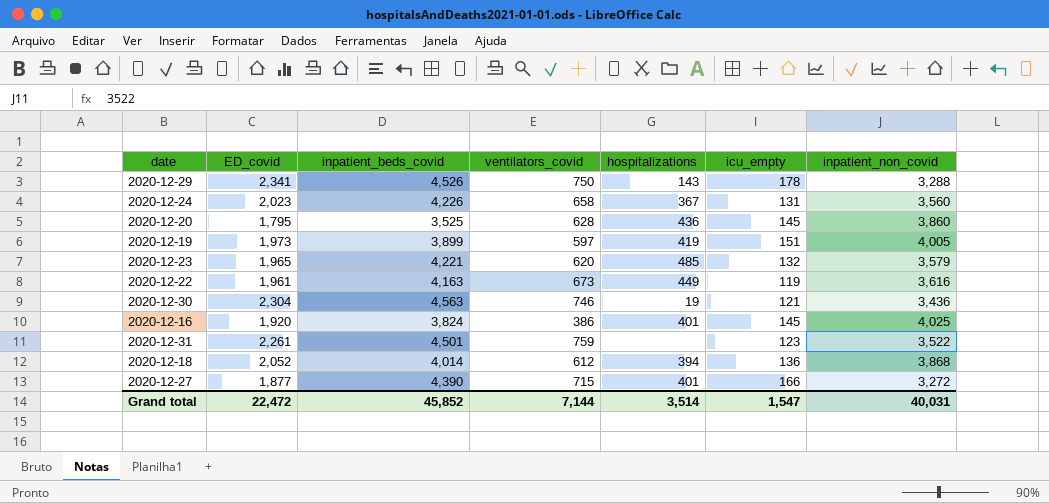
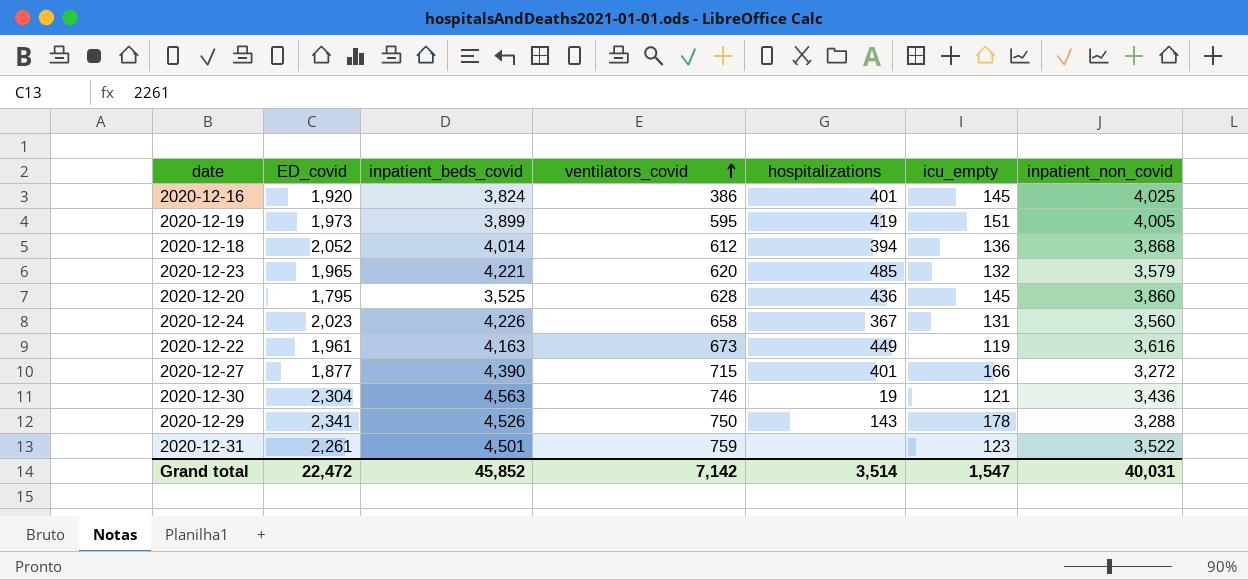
row order: none -> ventilators_covid ascending
2020-12-19 | ventilators_covid: 597 -> 595
Grand total | ventilators_covid: 7,144 -> 7,142

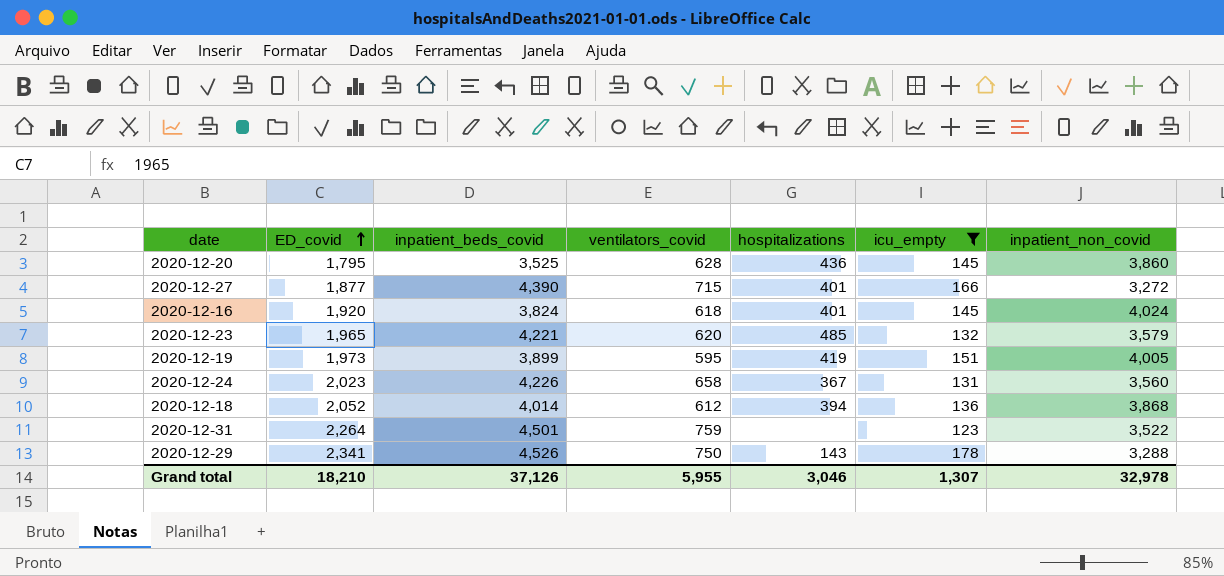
filter: none -> icu_empty >= 123
row order: ventilators_covid ascending -> ED_covid ascending
2020-12-16 | ventilators_covid: 386 -> 618
2020-12-16 | inpatient_non_covid: 4,025 -> 4,024
2020-12-31 | ED_covid: 2,261 -> 2,264
Grand total | ED_covid: 22,472 -> 18,210
Grand total | inpatient_beds_covid: 45,852 -> 37,126
Grand total | ventilators_covid: 7,142 -> 5,955
Grand total | hospitalizations: 3,514 -> 3,046
Grand total | icu_empty: 1,547 -> 1,307
Grand total | inpatient_non_covid: 40,031 -> 32,978

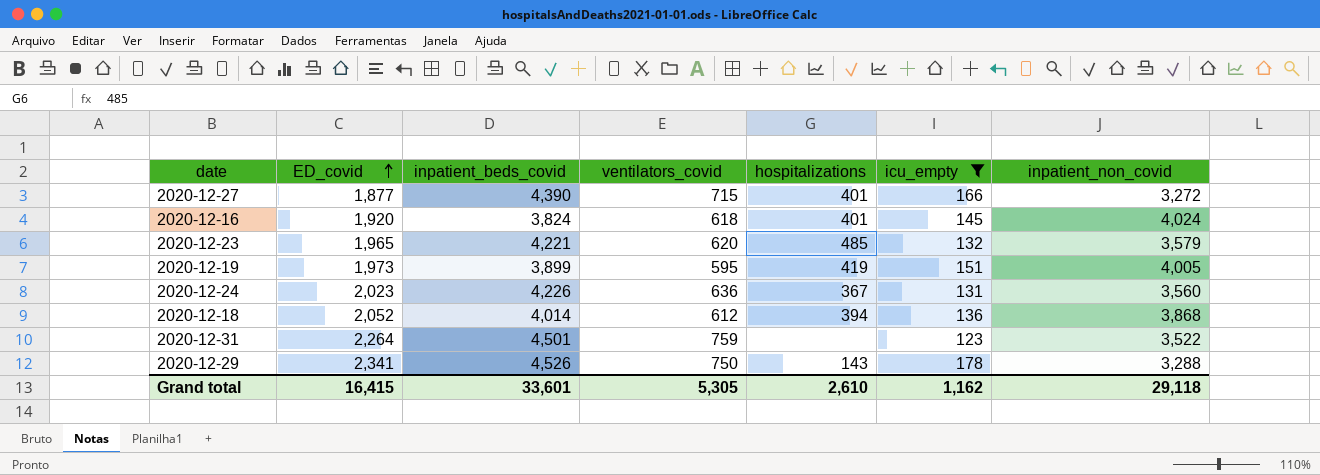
row 2020-12-20: 1,795 | 3,525 | 628 | 436 | 145 | 3,860 -> none
2020-12-24 | ventilators_covid: 658 -> 636
Grand total | ED_covid: 18,210 -> 16,415
Grand total | inpatient_beds_covid: 37,126 -> 33,601
Grand total | ventilators_covid: 5,955 -> 5,305
Grand total | hospitalizations: 3,046 -> 2,610
Grand total | icu_empty: 1,307 -> 1,162
Grand total | inpatient_non_covid: 32,978 -> 29,118

